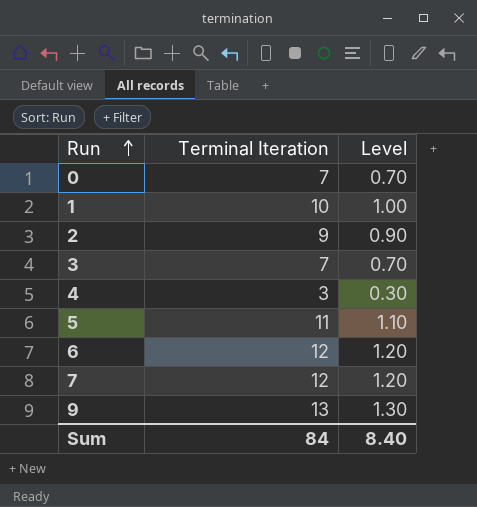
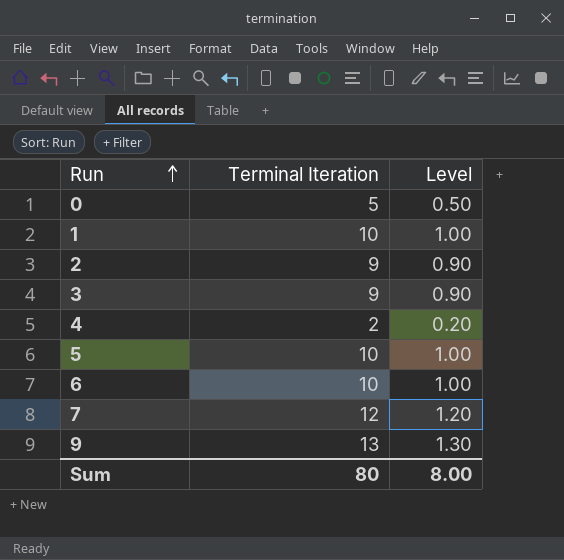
0 | Terminal Iteration: 7 -> 5
0 | Level: 0.70 -> 0.50
3 | Terminal Iteration: 7 -> 9
3 | Level: 0.70 -> 0.90
4 | Terminal Iteration: 3 -> 2
4 | Level: 0.30 -> 0.20
5 | Terminal Iteration: 11 -> 10
5 | Level: 1.10 -> 1.00
6 | Terminal Iteration: 12 -> 10
6 | Level: 1.20 -> 1.00
Sum | Terminal Iteration: 84 -> 80
Sum | Level: 8.40 -> 8.00

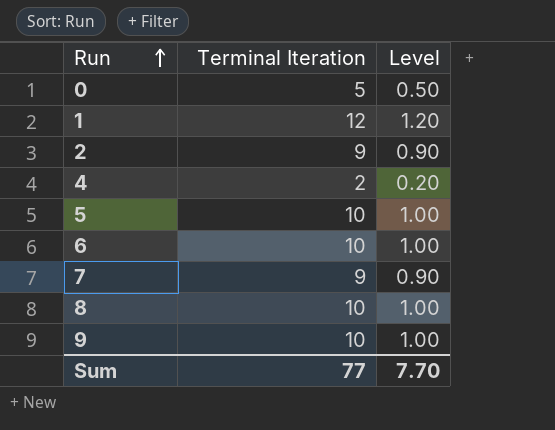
row 3: 9 | 0.90 -> none
1 | Terminal Iteration: 10 -> 12
1 | Level: 1.00 -> 1.20
7 | Terminal Iteration: 12 -> 9
7 | Level: 1.20 -> 0.90
row 8: none -> 10 | 1.00
9 | Terminal Iteration: 13 -> 10
9 | Level: 1.30 -> 1.00
Sum | Terminal Iteration: 80 -> 77
Sum | Level: 8.00 -> 7.70

